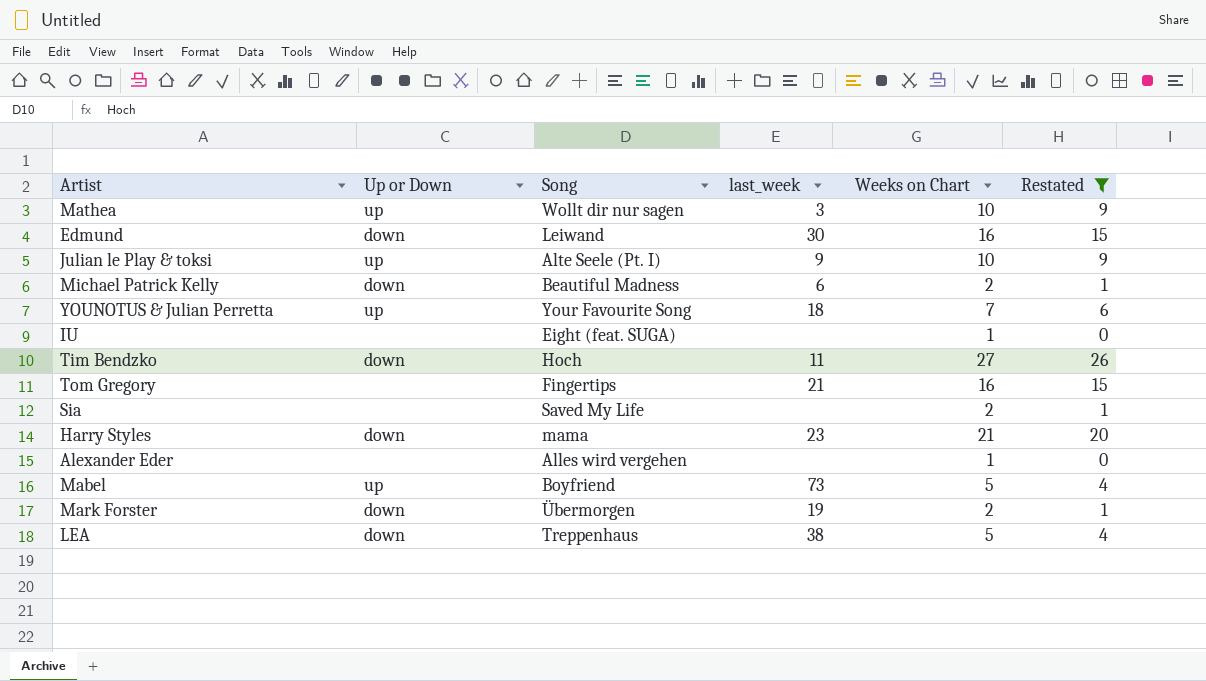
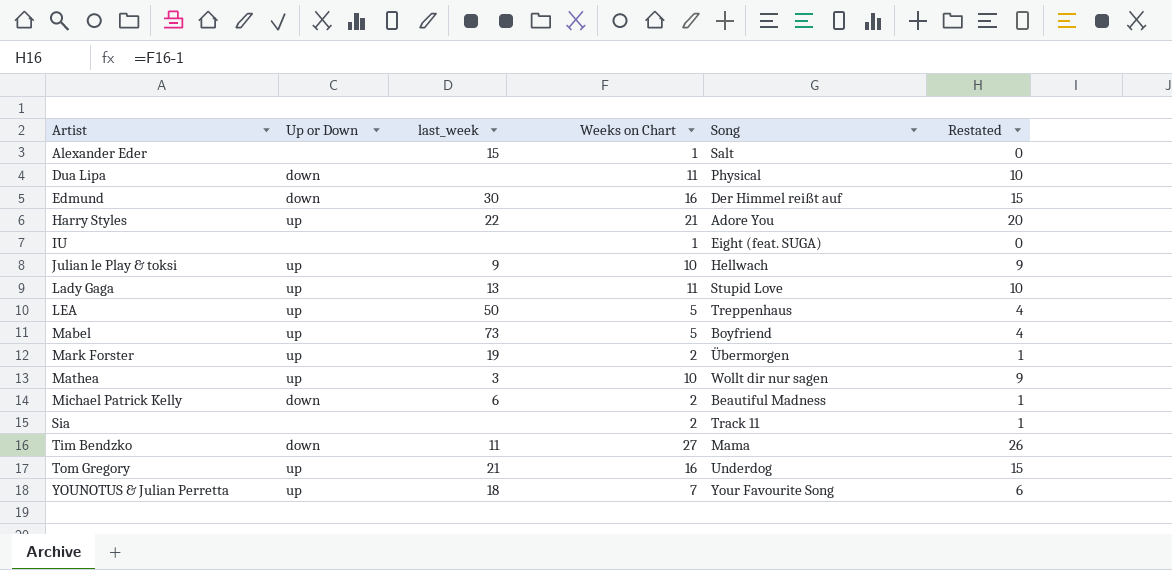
filter: Restated != 10 -> none
row order: none -> Artist ascending
column Song | position: 3 -> 5
Alexander Eder | last_week: none -> 15
Alexander Eder | Song: Alles wird vergehen -> Salt
Edmund | Song: Leiwand -> Der Himmel reißt auf
Harry Styles | Up or Down: down -> up
Harry Styles | last_week: 23 -> 22
Harry Styles | Song: mama -> Adore You
Julian le Play & toksi | Song: Alte Seele (Pt. I) -> Hellwach
LEA | Up or Down: down -> up
LEA | last_week: 38 -> 50
Mark Forster | Up or Down: down -> up
Sia | Song: Saved My Life -> Track 11
Tim Bendzko | Song: Hoch -> Mama
Tom Gregory | Up or Down: none -> up
Tom Gregory | Song: Fingertips -> Underdog

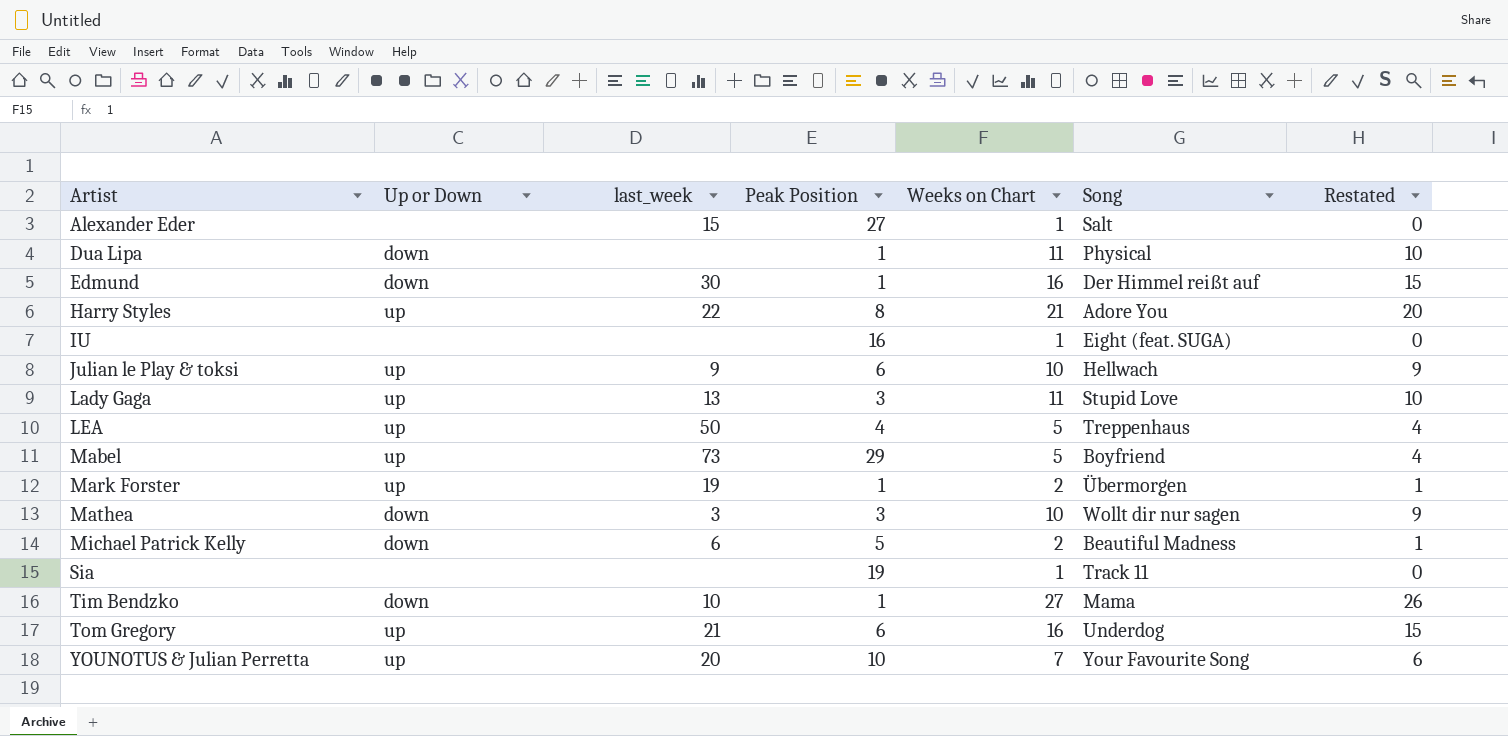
column Peak Position | position: none -> 4
Mathea | Up or Down: up -> down
Sia | Weeks on Chart: 2 -> 1
Sia | Restated: 1 -> 0
Tim Bendzko | last_week: 11 -> 10
YOUNOTUS & Julian Perretta | last_week: 18 -> 20

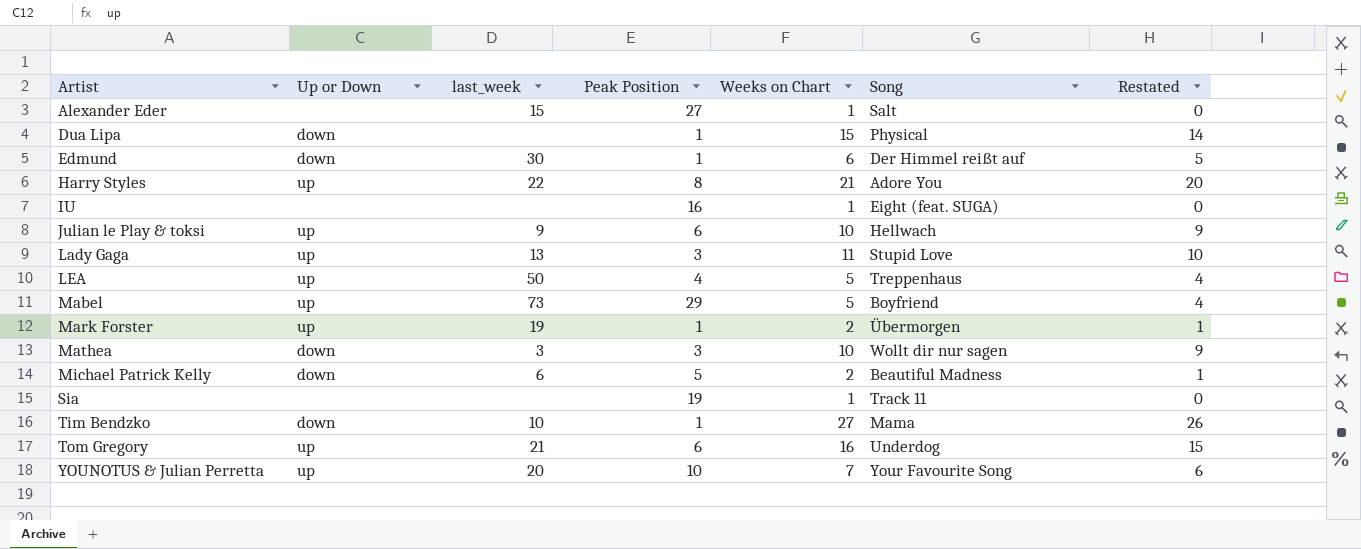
Dua Lipa | Weeks on Chart: 11 -> 15
Dua Lipa | Restated: 10 -> 14
Edmund | Weeks on Chart: 16 -> 6
Edmund | Restated: 15 -> 5

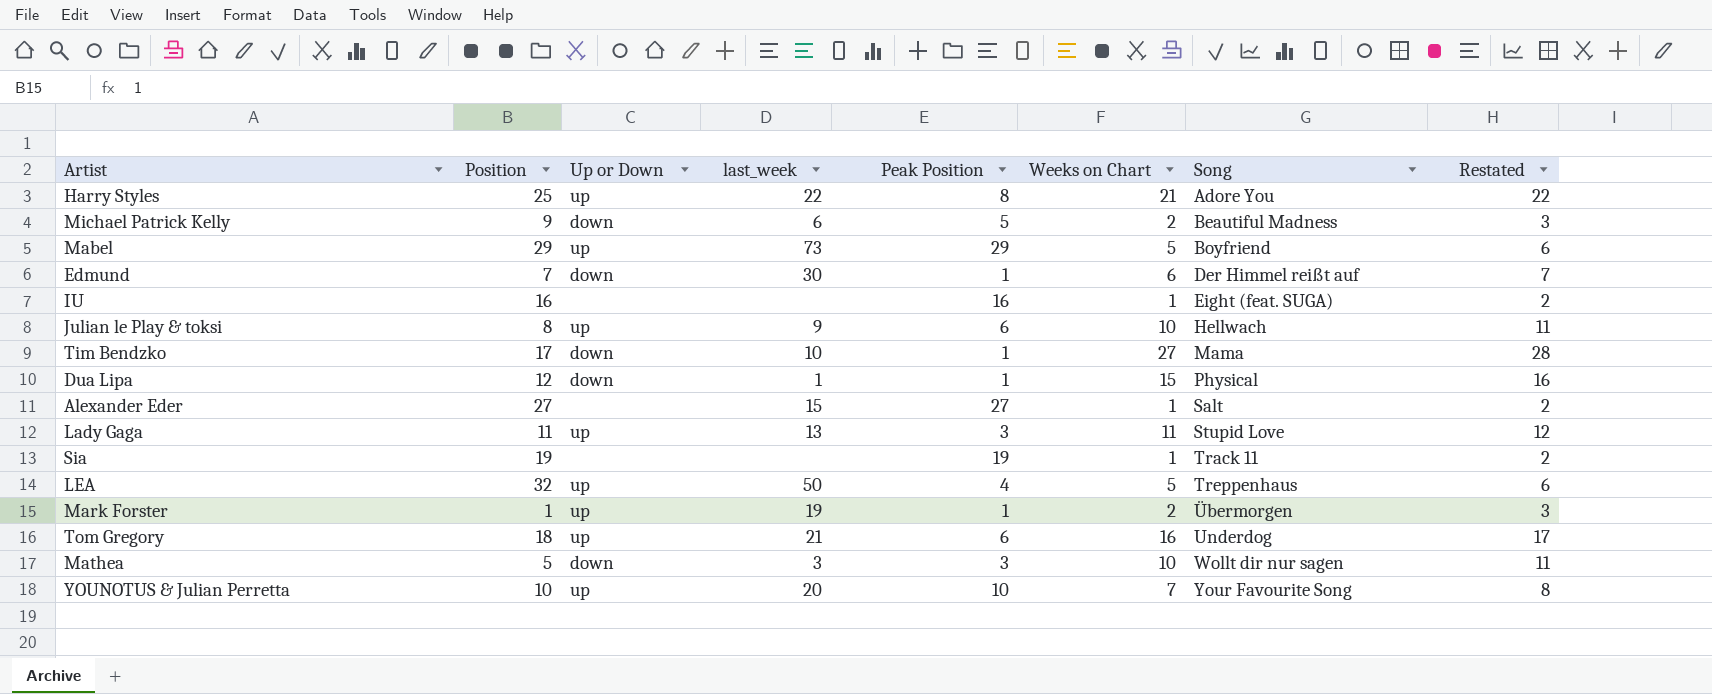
row order: Artist ascending -> Song ascending
column Position | position: none -> 2
column Restated | formula: [Weeks on Chart] - 1 -> [Weeks on Chart] + 1
Dua Lipa | last_week: none -> 1

